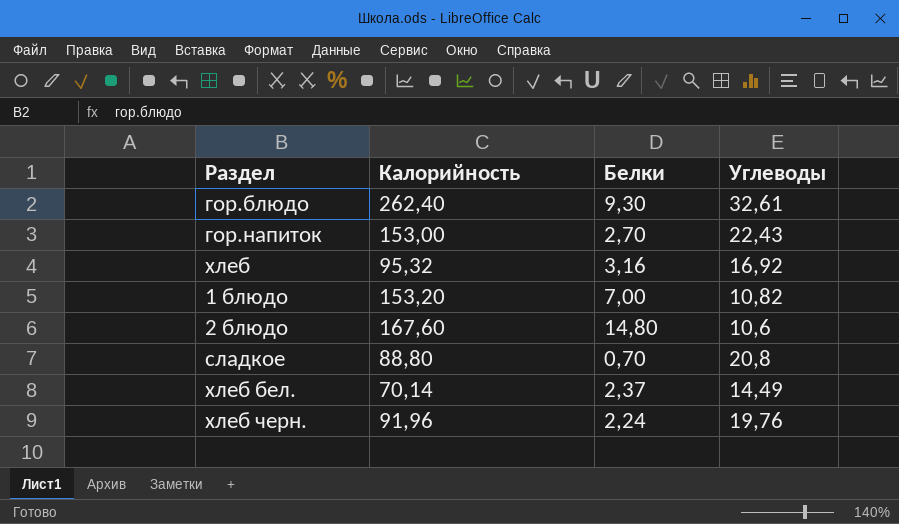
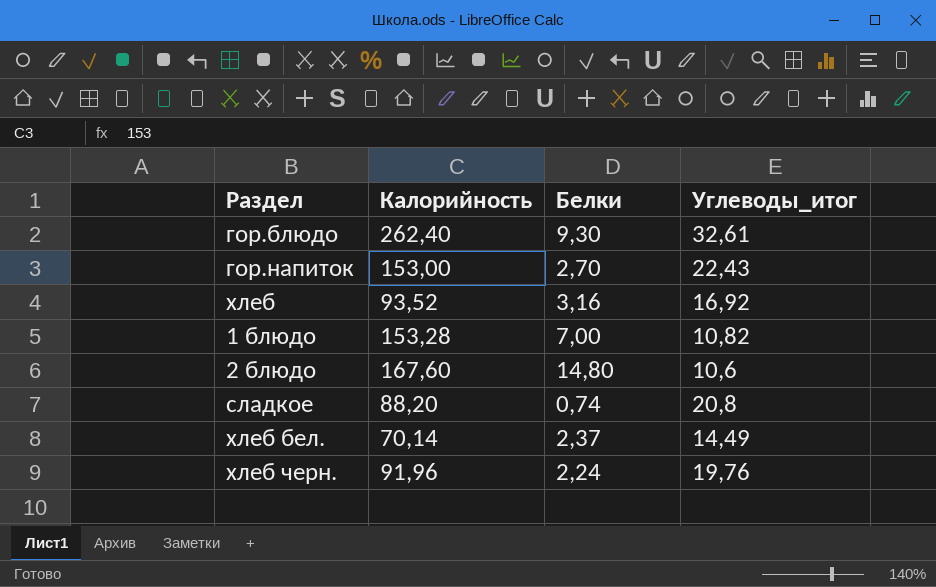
column name: Углеводы -> Углеводы_итог
хлеб | Калорийность: 95,32 -> 93,52
1 блюдо | Калорийность: 153,20 -> 153,28
сладкое | Калорийность: 88,80 -> 88,20
сладкое | Белки: 0,70 -> 0,74

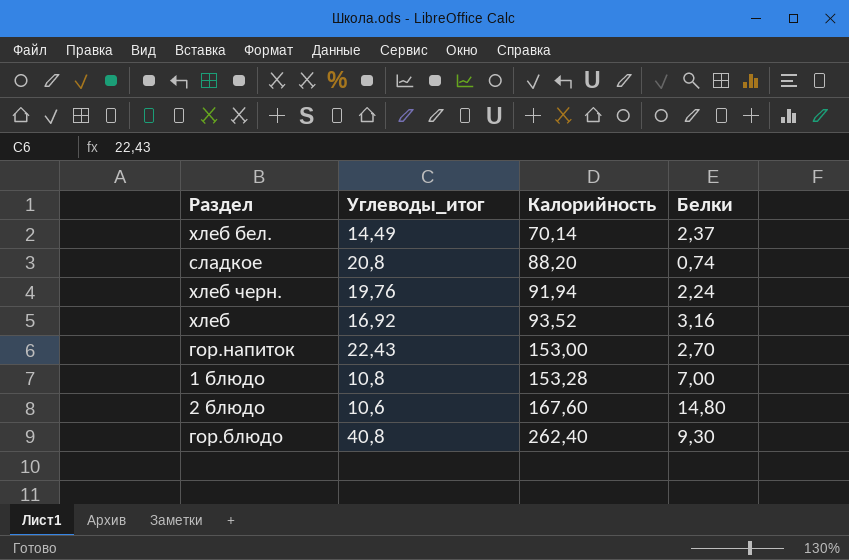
row order: none -> Калорийность ascending
column Углеводы_итог | position: 4 -> 2
хлеб черн. | Калорийность: 91,96 -> 91,94
1 блюдо | Углеводы_итог: 10,82 -> 10,8
гор.блюдо | Углеводы_итог: 32,61 -> 40,8

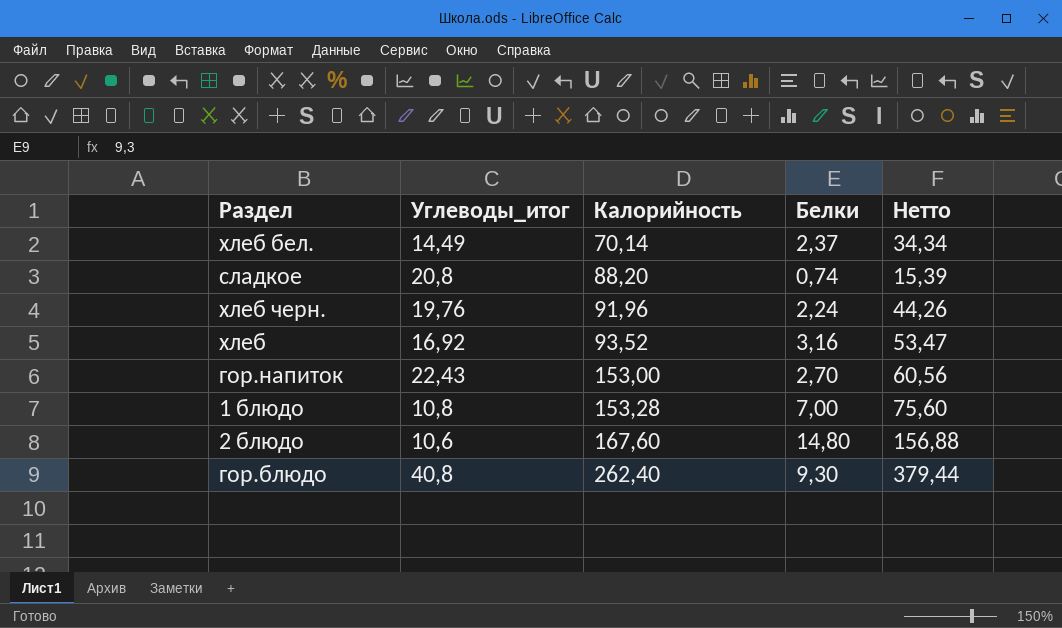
column Нетто | formula: none -> [Углеводы_итог] * [Белки]
хлеб черн. | Калорийность: 91,94 -> 91,96

